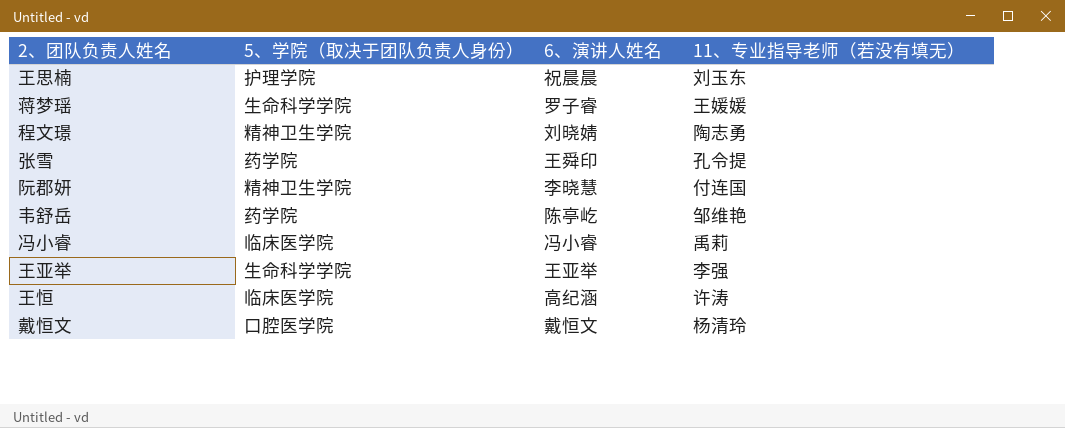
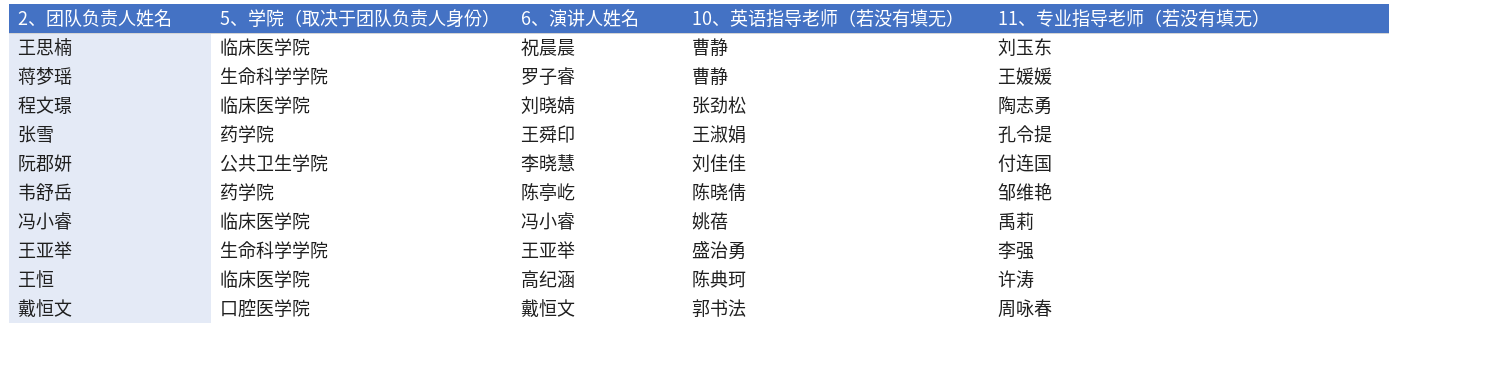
column 10、英语指导老师（若没有填无） | position: none -> 4
王思楠 | 5、学院（取决于团队负责人身份）: 护理学院 -> 临床医学院
程文璟 | 5、学院（取决于团队负责人身份）: 精神卫生学院 -> 临床医学院
阮郡妍 | 5、学院（取决于团队负责人身份）: 精神卫生学院 -> 公共卫生学院
戴恒文 | 11、专业指导老师（若没有填无）: 杨清玲 -> 周咏春

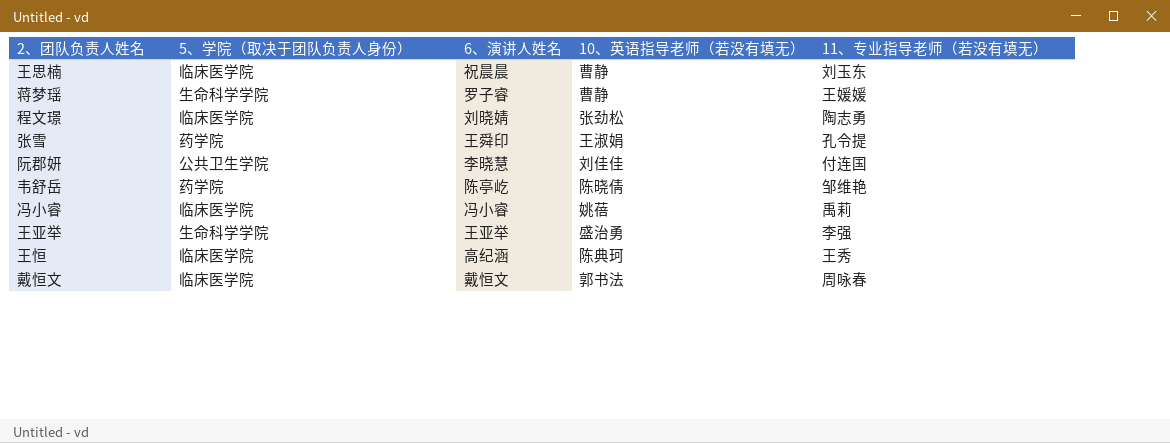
王恒 | 11、专业指导老师（若没有填无）: 许涛 -> 王秀
戴恒文 | 5、学院（取决于团队负责人身份）: 口腔医学院 -> 临床医学院

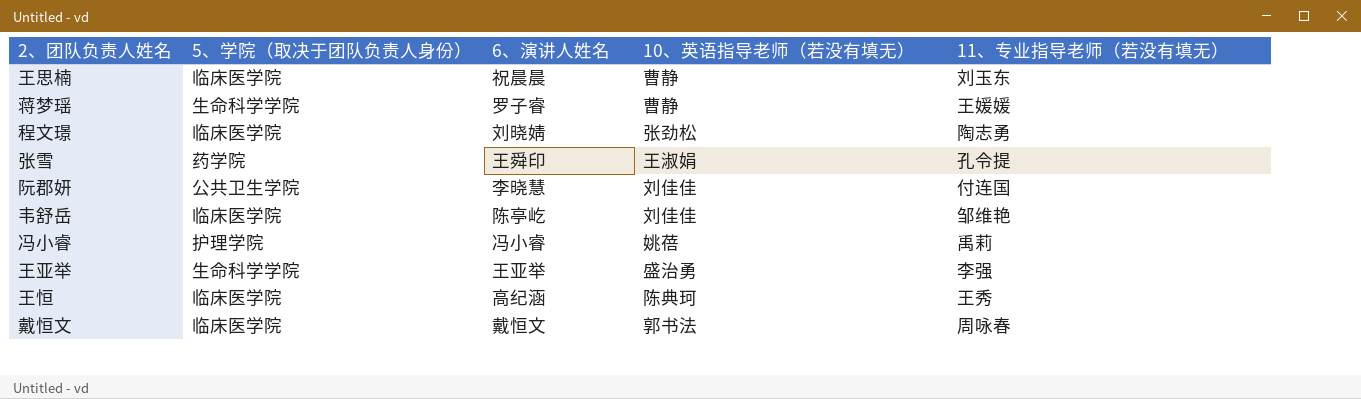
韦舒岳 | 5、学院（取决于团队负责人身份）: 药学院 -> 临床医学院
韦舒岳 | 10、英语指导老师（若没有填无）: 陈晓倩 -> 刘佳佳
冯小睿 | 5、学院（取决于团队负责人身份）: 临床医学院 -> 护理学院

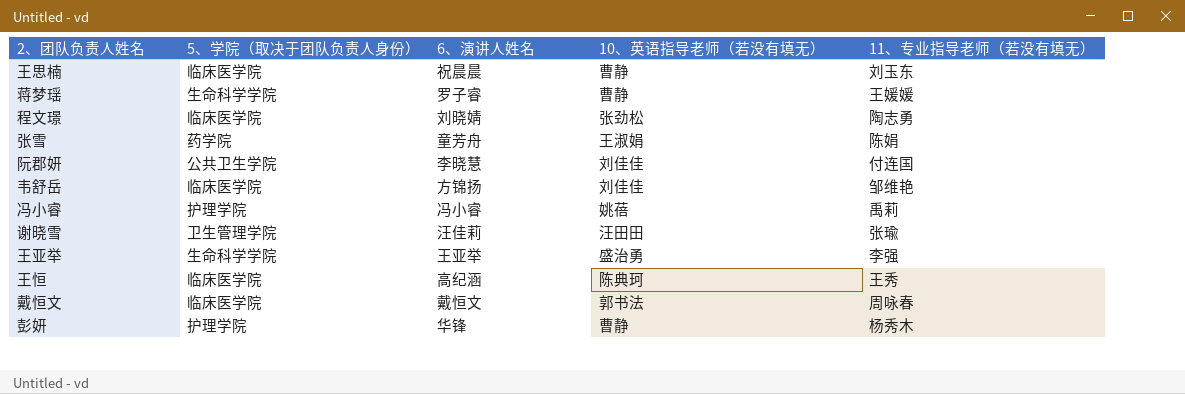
张雪 | 6、演讲人姓名: 王舜印 -> 童芳舟
张雪 | 11、专业指导老师（若没有填无）: 孔令提 -> 陈娟
韦舒岳 | 6、演讲人姓名: 陈亭屹 -> 方锦扬
row 谢晓雪: none -> 卫生管理学院 | 汪佳莉 | 汪田田 | 张瑜
row 彭妍: none -> 护理学院 | 华锋 | 曹静 | 杨秀木

